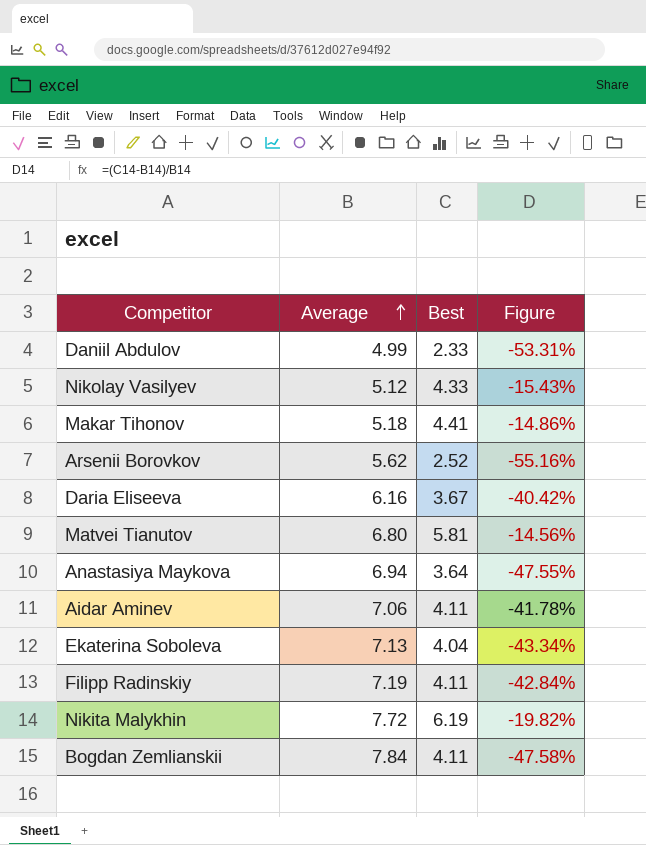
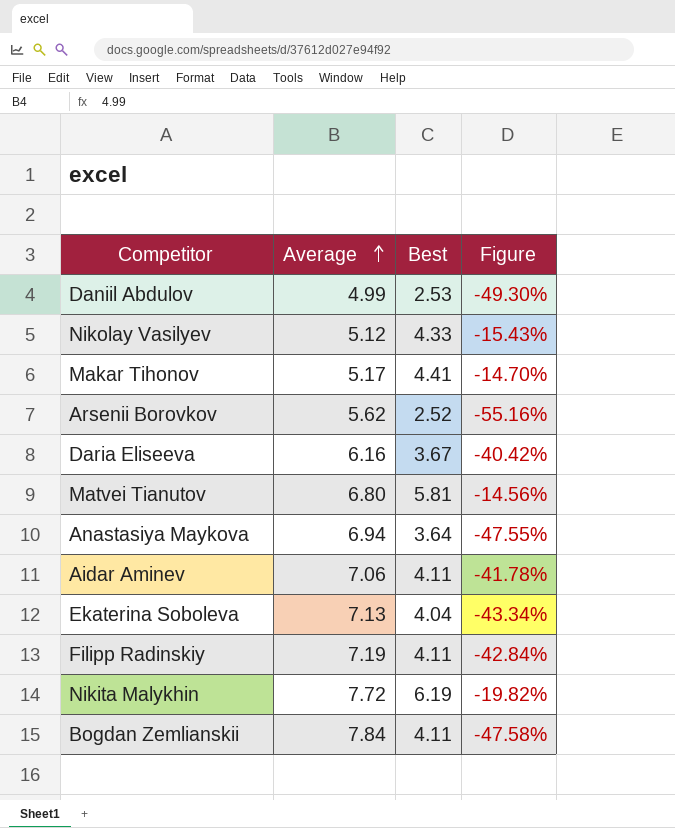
Daniil Abdulov | Best: 2.33 -> 2.53
Daniil Abdulov | Figure: -53.31% -> -49.30%
Makar Tihonov | Average: 5.18 -> 5.17
Makar Tihonov | Figure: -14.86% -> -14.70%

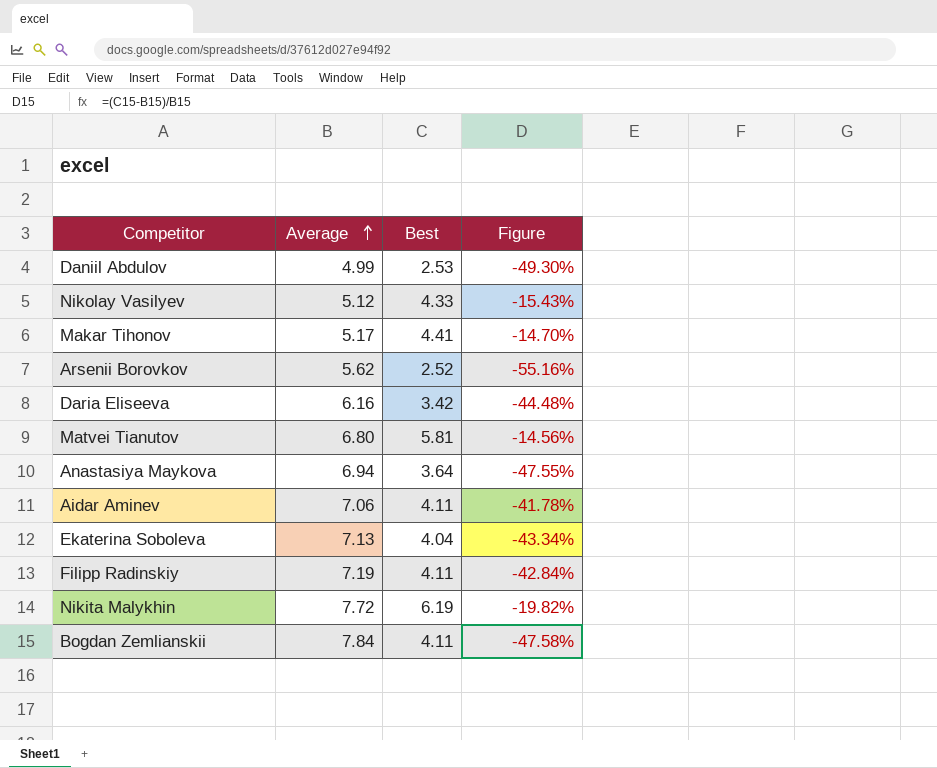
Daria Eliseeva | Best: 3.67 -> 3.42
Daria Eliseeva | Figure: -40.42% -> -44.48%

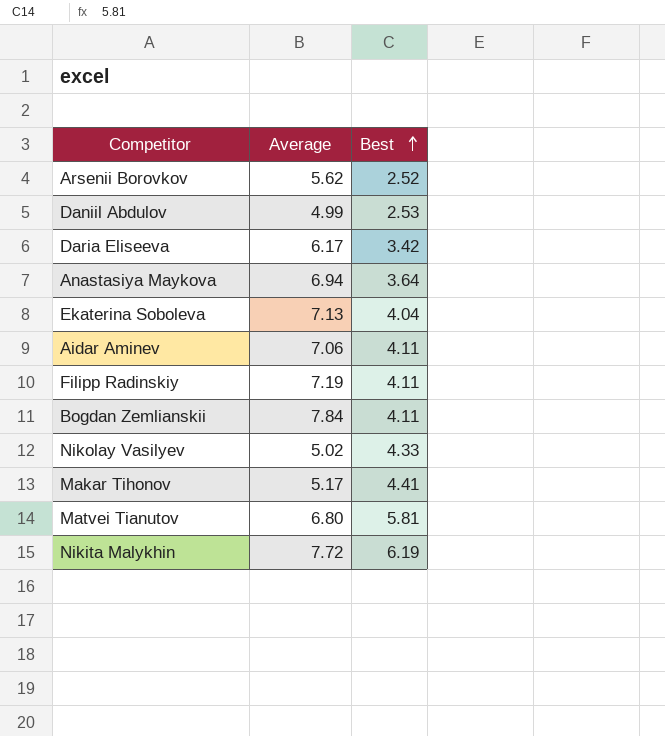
row order: Average ascending -> Best ascending
column Figure | formula: ([Best] - [Average]) / [Average] -> none
Daria Eliseeva | Average: 6.16 -> 6.17
Nikolay Vasilyev | Average: 5.12 -> 5.02

